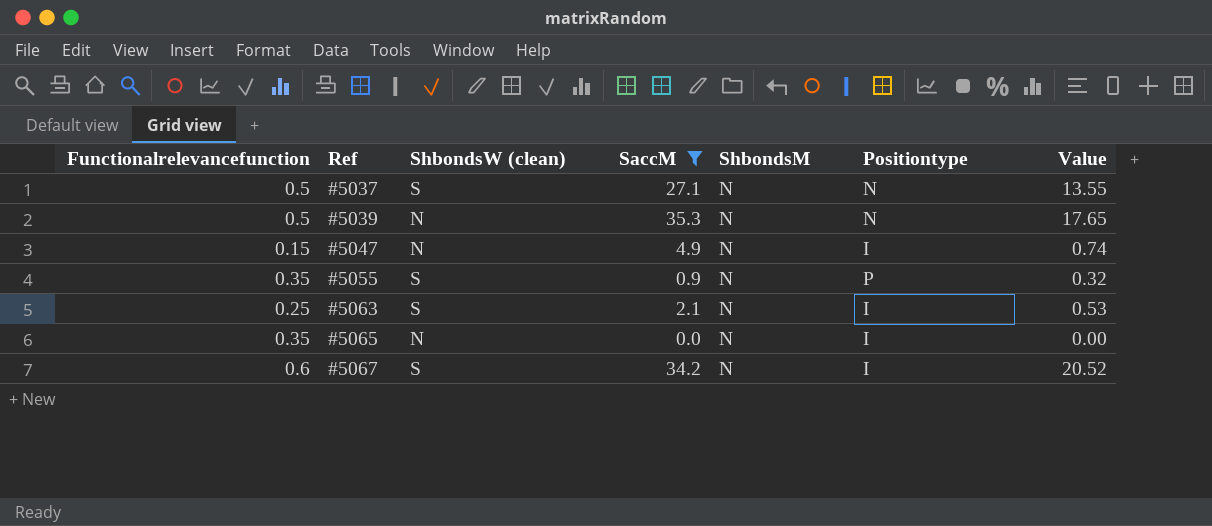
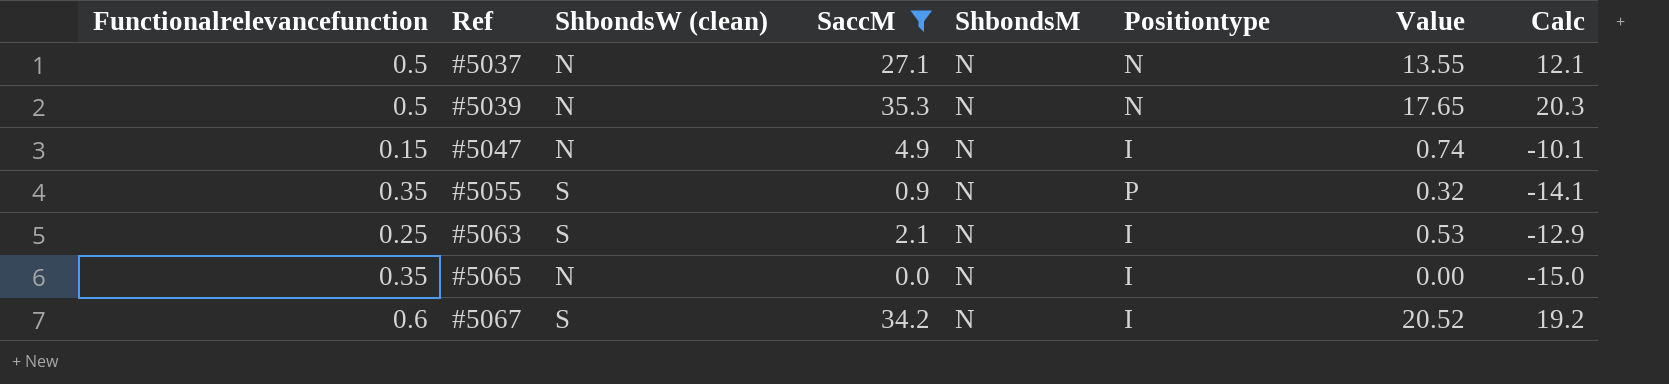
column Calc | formula: none -> [SaccM] - 15
#5037 | ShbondsW (clean): S -> N

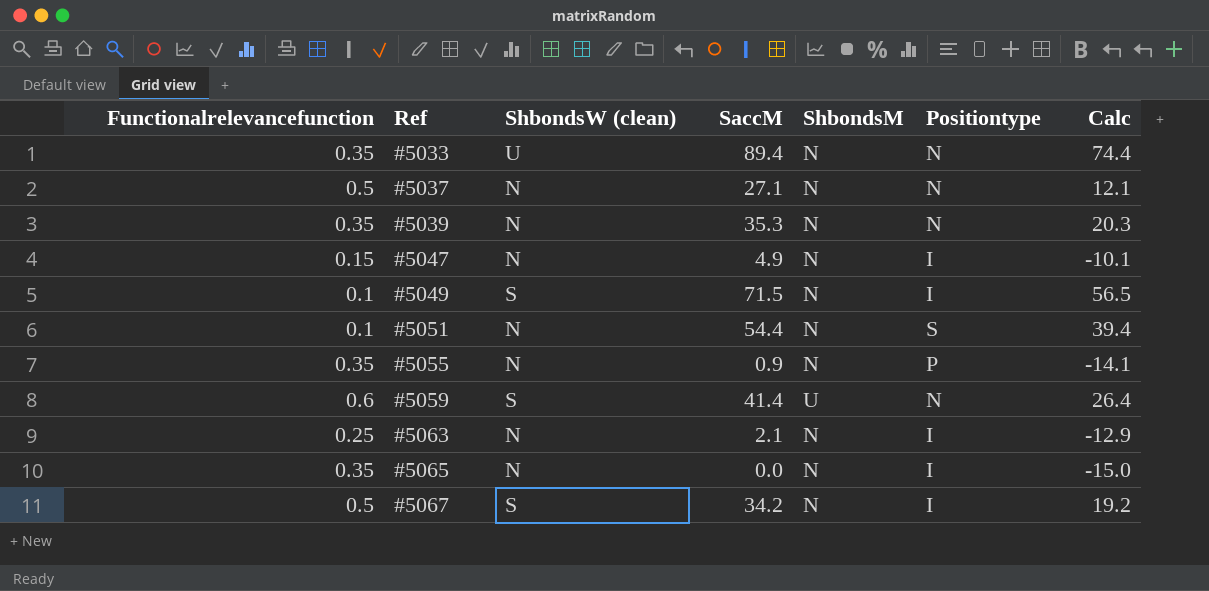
filter: SaccM <= 35.3 -> none
column Value | formula: [Functionalrelevancefunction] * [SaccM] -> none
#5039 | Functionalrelevancefunction: 0.5 -> 0.35
#5055 | ShbondsW (clean): S -> N
#5063 | ShbondsW (clean): S -> N
#5067 | Functionalrelevancefunction: 0.6 -> 0.5

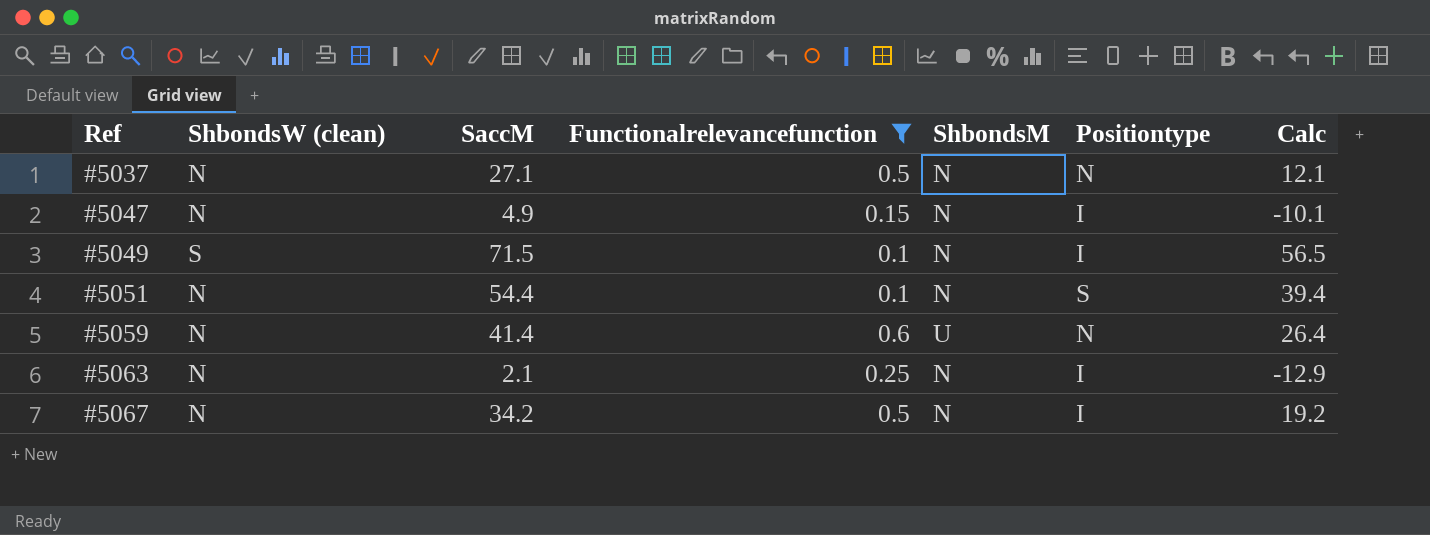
filter: none -> Functionalrelevancefunction != 0.35
column Functionalrelevancefunction | position: 1 -> 4
#5059 | ShbondsW (clean): S -> N
#5067 | ShbondsW (clean): S -> N

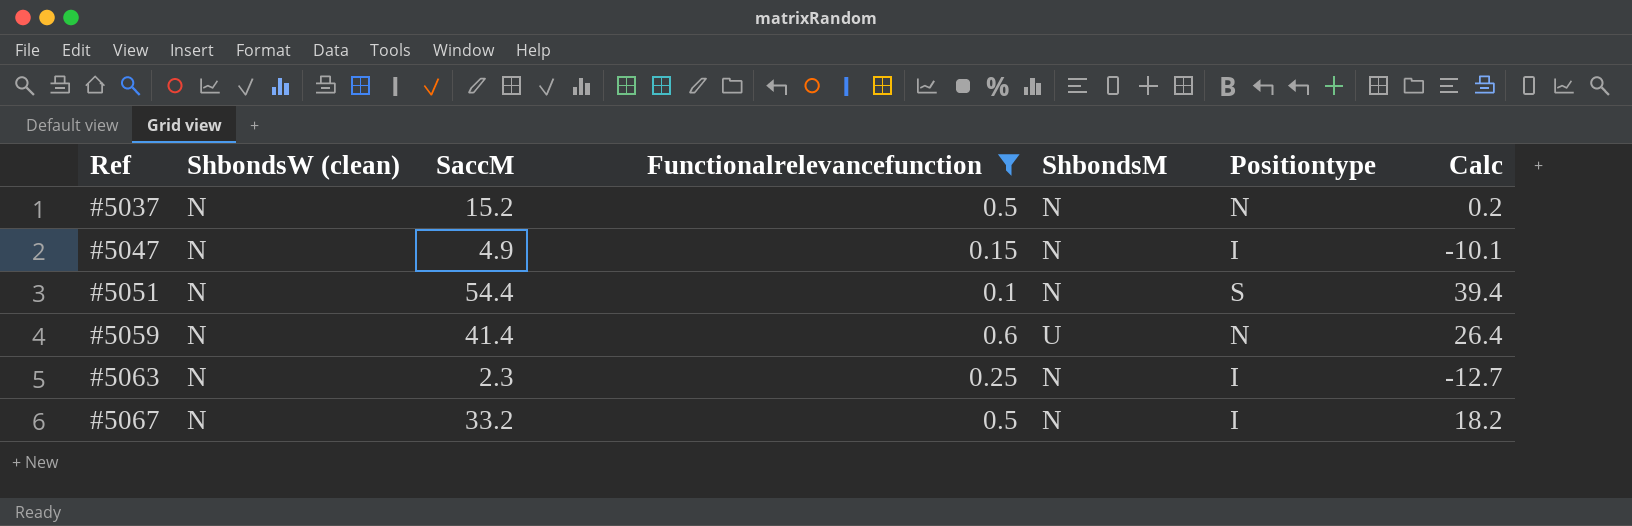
row #5049: S | 71.5 | 0.1 | N | I | 56.5 -> none
#5037 | SaccM: 27.1 -> 15.2
#5037 | Calc: 12.1 -> 0.2
#5063 | SaccM: 2.1 -> 2.3
#5063 | Calc: -12.9 -> -12.7
#5067 | SaccM: 34.2 -> 33.2
#5067 | Calc: 19.2 -> 18.2

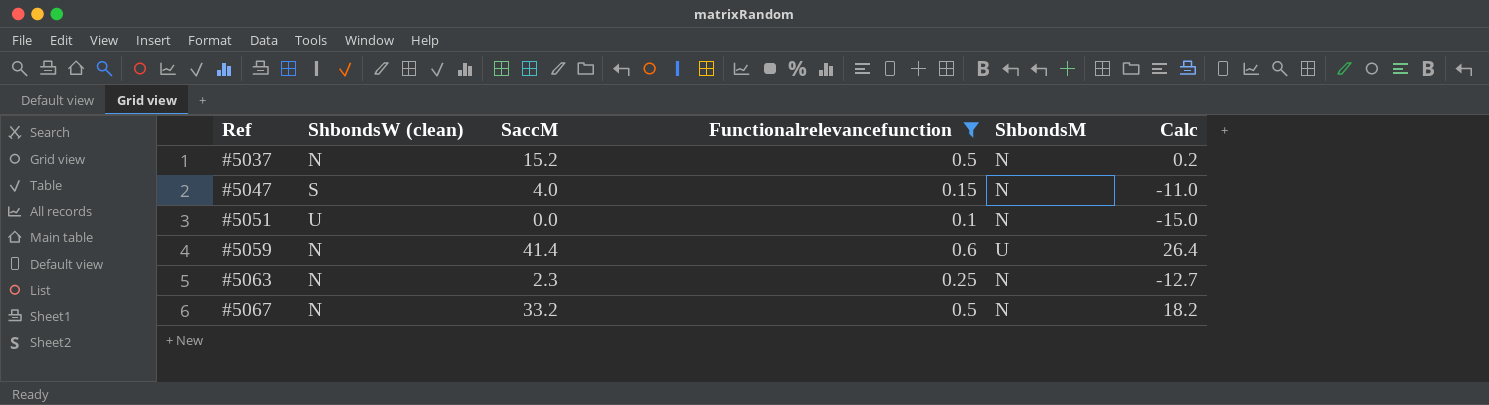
column Positiontype | position: 6 -> none
#5047 | ShbondsW (clean): N -> S
#5047 | SaccM: 4.9 -> 4.0
#5047 | Calc: -10.1 -> -11.0
#5051 | ShbondsW (clean): N -> U
#5051 | SaccM: 54.4 -> 0.0
#5051 | Calc: 39.4 -> -15.0

